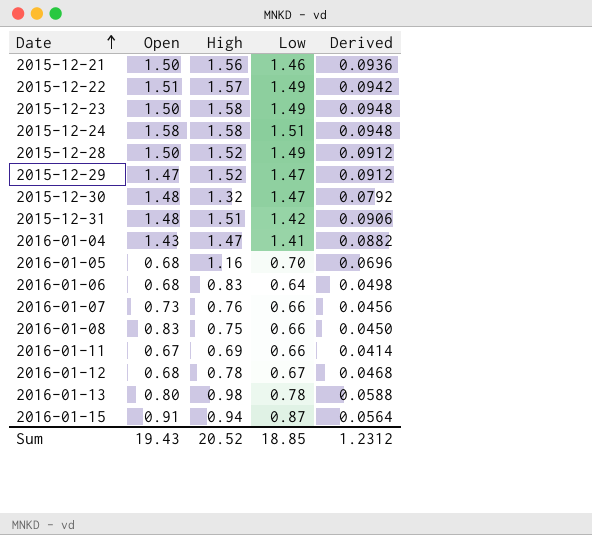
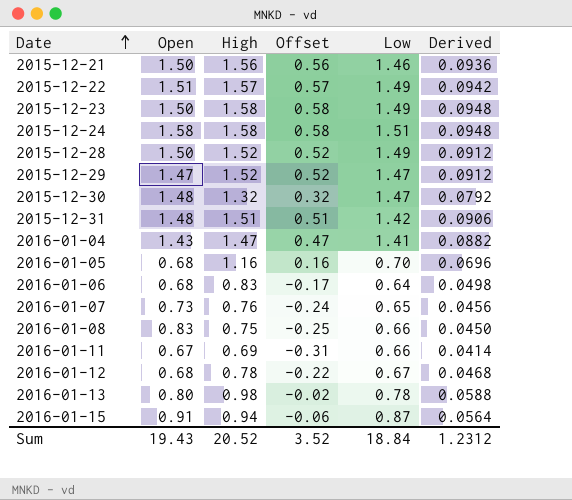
column Offset | formula: none -> [High] - 1
2016-01-07 | Low: 0.66 -> 0.65
Sum | Low: 18.85 -> 18.84

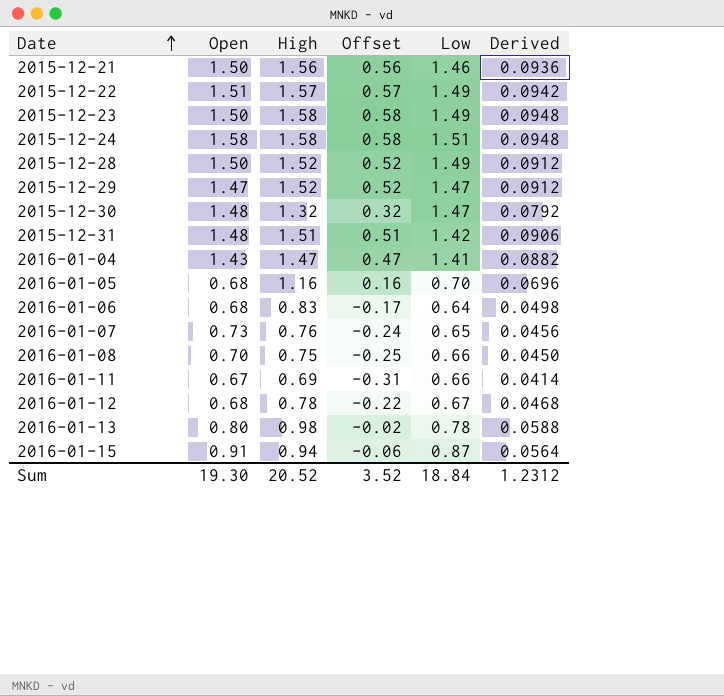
2016-01-08 | Open: 0.83 -> 0.70
Sum | Open: 19.43 -> 19.30

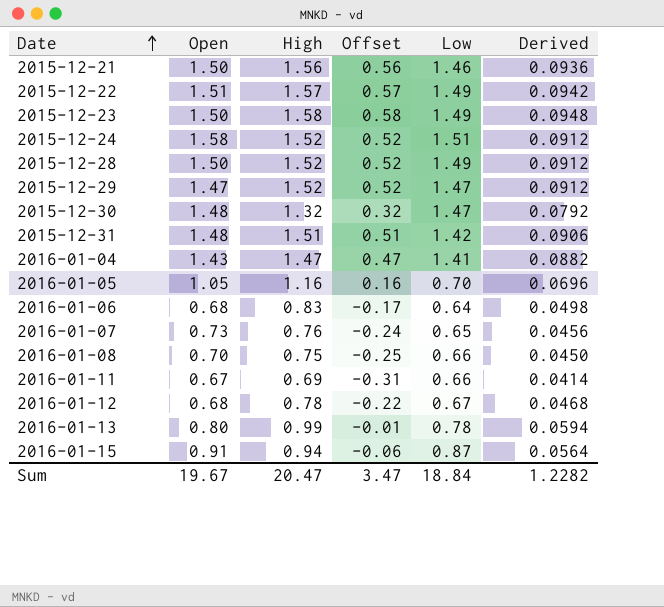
2015-12-24 | High: 1.58 -> 1.52
2015-12-24 | Offset: 0.58 -> 0.52
2015-12-24 | Derived: 0.0948 -> 0.0912
2016-01-05 | Open: 0.68 -> 1.05
2016-01-13 | High: 0.98 -> 0.99
2016-01-13 | Offset: -0.02 -> -0.01
2016-01-13 | Derived: 0.0588 -> 0.0594
Sum | Open: 19.30 -> 19.67
Sum | High: 20.52 -> 20.47
Sum | Offset: 3.52 -> 3.47
Sum | Derived: 1.2312 -> 1.2282

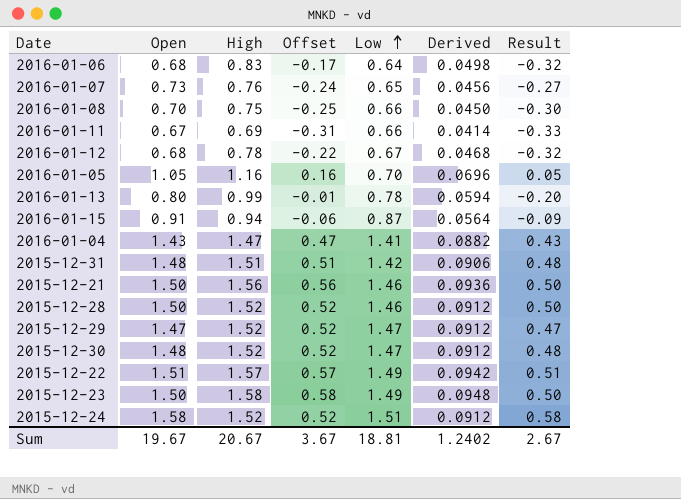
row order: Date ascending -> Low ascending
column Result | formula: none -> [Open] - 1
2015-12-28 | Low: 1.49 -> 1.46
2015-12-30 | High: 1.32 -> 1.52
2015-12-30 | Offset: 0.32 -> 0.52
2015-12-30 | Derived: 0.0792 -> 0.0912
Sum | High: 20.47 -> 20.67
Sum | Offset: 3.47 -> 3.67
Sum | Low: 18.84 -> 18.81
Sum | Derived: 1.2282 -> 1.2402

